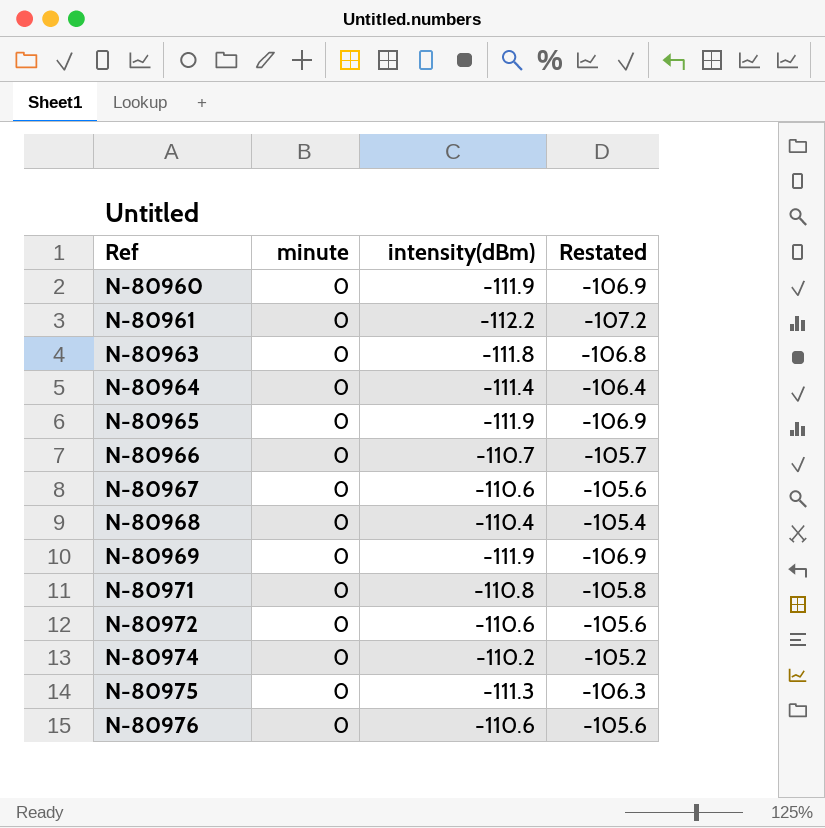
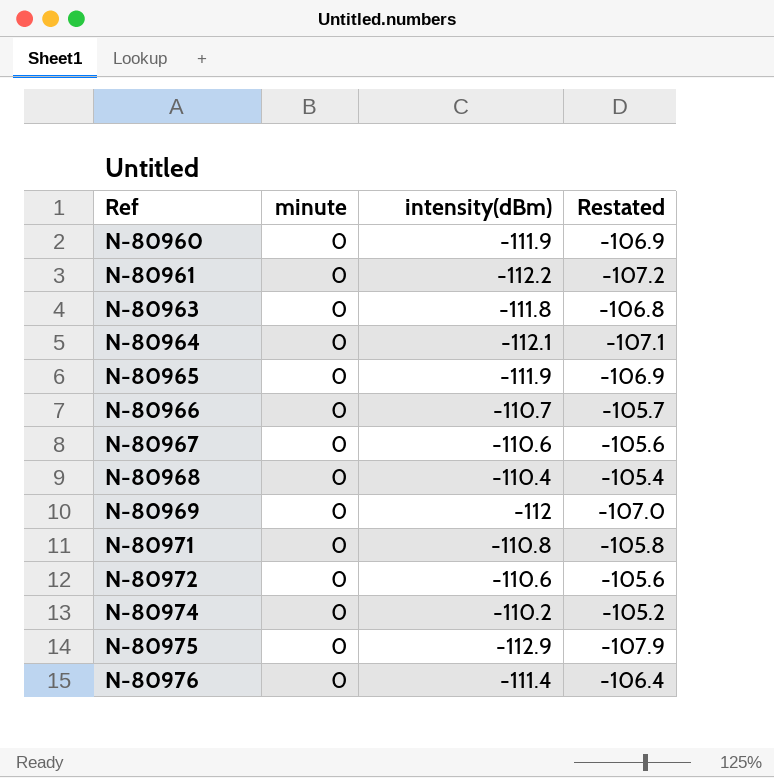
N-80964 | intensity(dBm): -111.4 -> -112.1
N-80964 | Restated: -106.4 -> -107.1
N-80969 | intensity(dBm): -111.9 -> -112
N-80969 | Restated: -106.9 -> -107.0
N-80975 | intensity(dBm): -111.3 -> -112.9
N-80975 | Restated: -106.3 -> -107.9
N-80976 | intensity(dBm): -110.6 -> -111.4
N-80976 | Restated: -105.6 -> -106.4

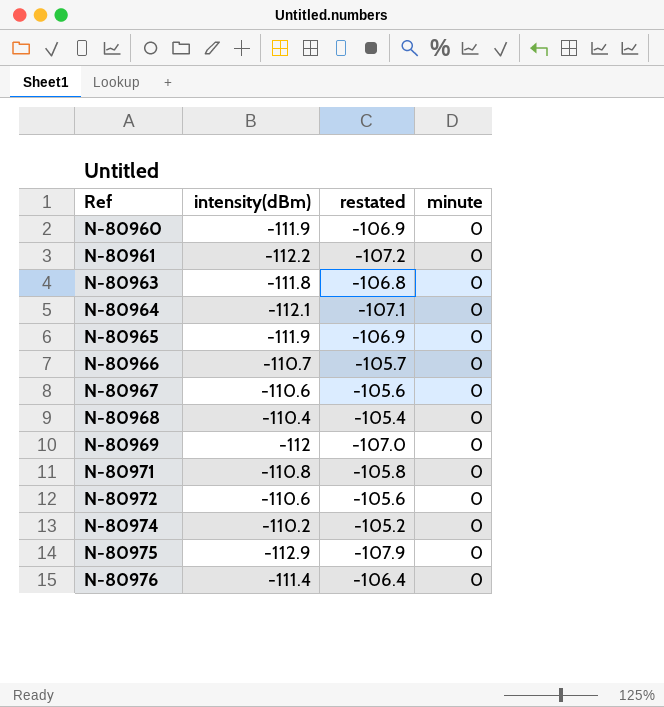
column name: Restated -> restated
column minute | position: 2 -> 4

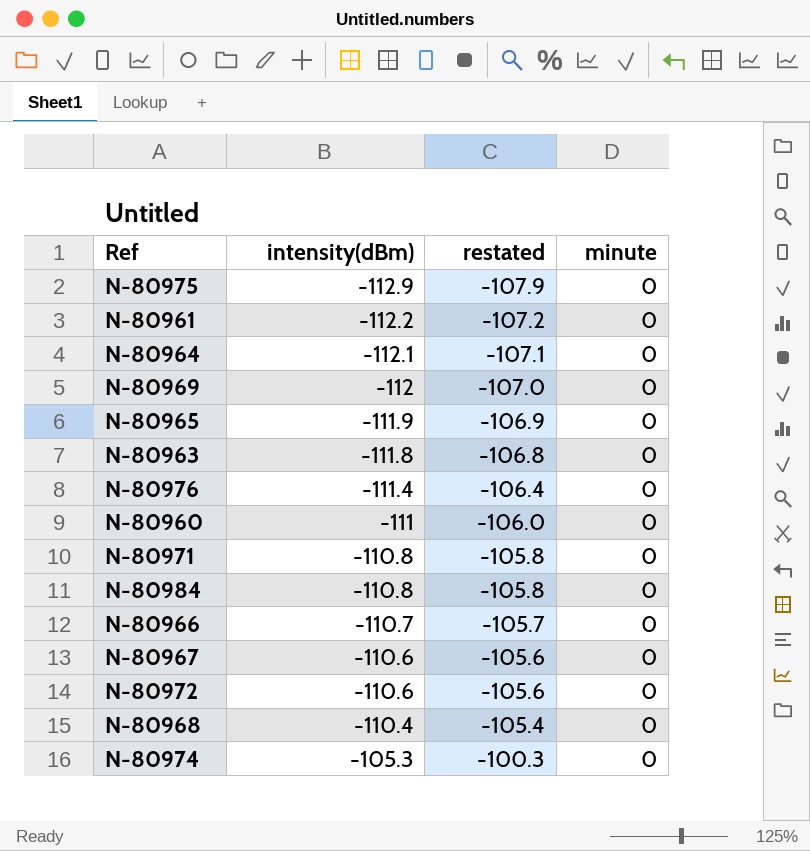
row order: Ref ascending -> intensity(dBm) ascending
N-80960 | intensity(dBm): -111.9 -> -111
N-80960 | restated: -106.9 -> -106.0
row N-80984: none -> -110.8 | -105.8 | 0
N-80974 | intensity(dBm): -110.2 -> -105.3
N-80974 | restated: -105.2 -> -100.3

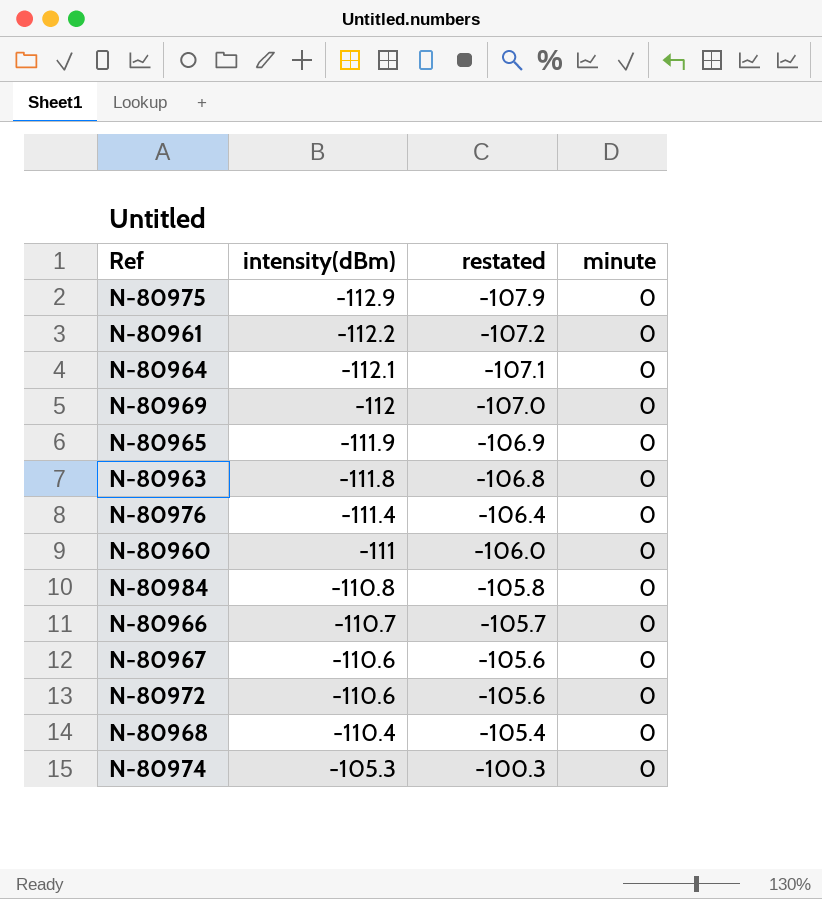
row N-80971: -110.8 | -105.8 | 0 -> none

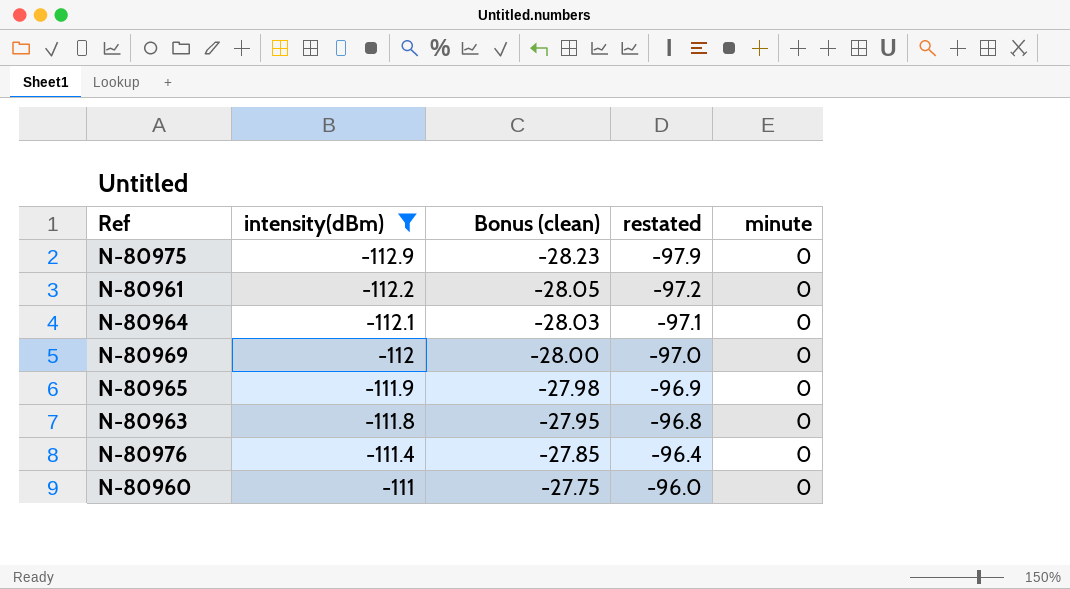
filter: none -> intensity(dBm) <= -111
column Bonus (clean) | formula: none -> [intensity(dBm)] * 0.25
column restated | formula: [intensity(dBm)] + 5 -> [intensity(dBm)] + 15

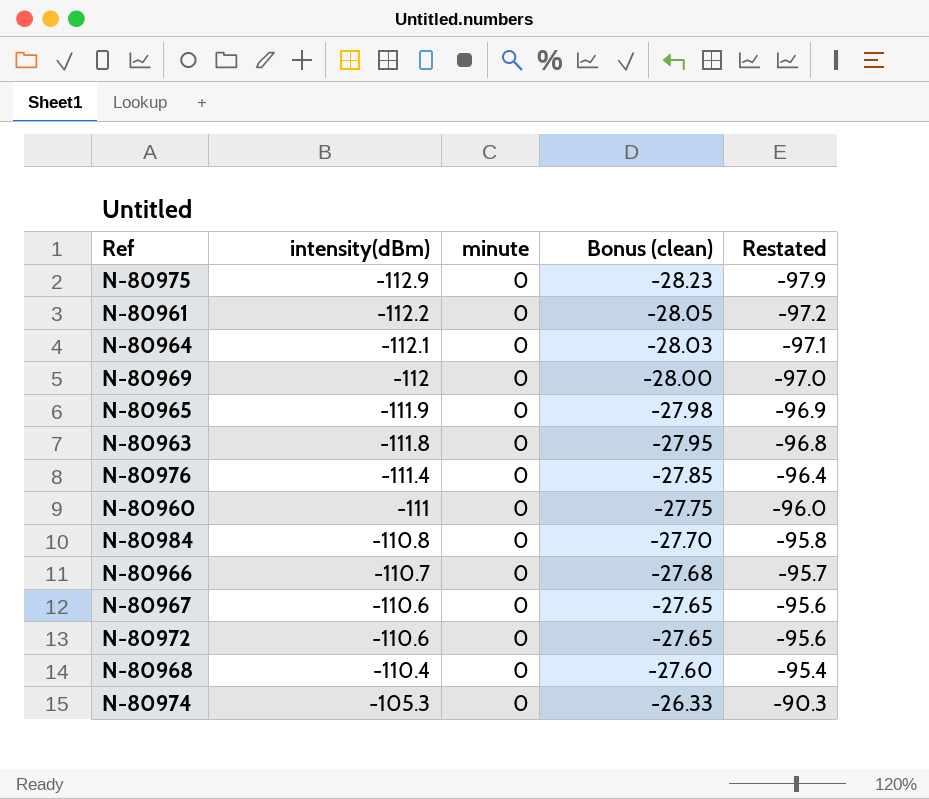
filter: intensity(dBm) <= -111 -> none
column minute | position: 5 -> 3
column name: restated -> Restated

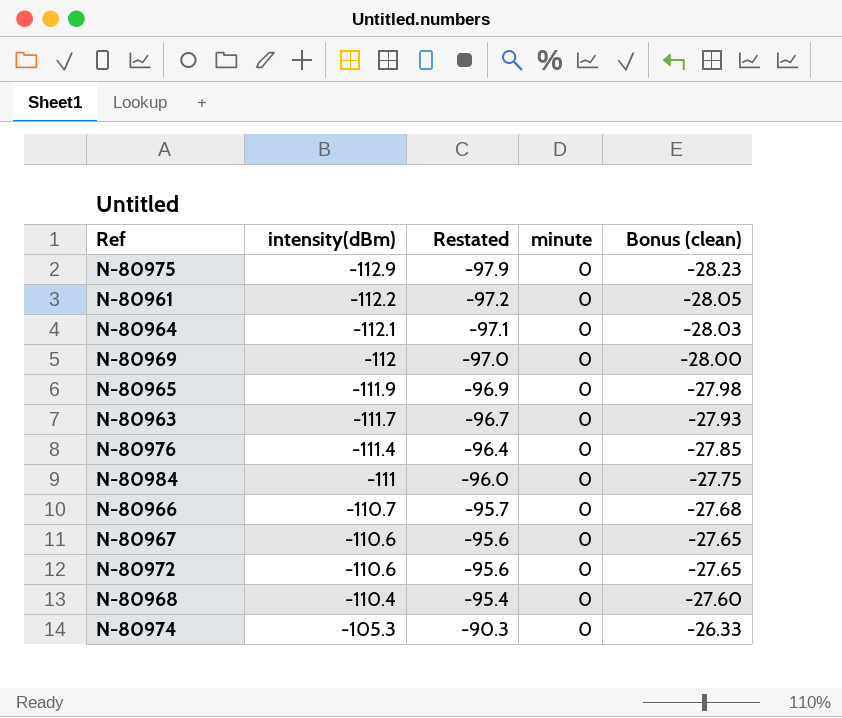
column Restated | position: 5 -> 3
row N-80960: -111 | 0 | -27.75 | -96.0 -> none
N-80963 | intensity(dBm): -111.8 -> -111.7
N-80963 | Restated: -96.8 -> -96.7
N-80963 | Bonus (clean): -27.95 -> -27.93
N-80984 | intensity(dBm): -110.8 -> -111
N-80984 | Restated: -95.8 -> -96.0
N-80984 | Bonus (clean): -27.70 -> -27.75

